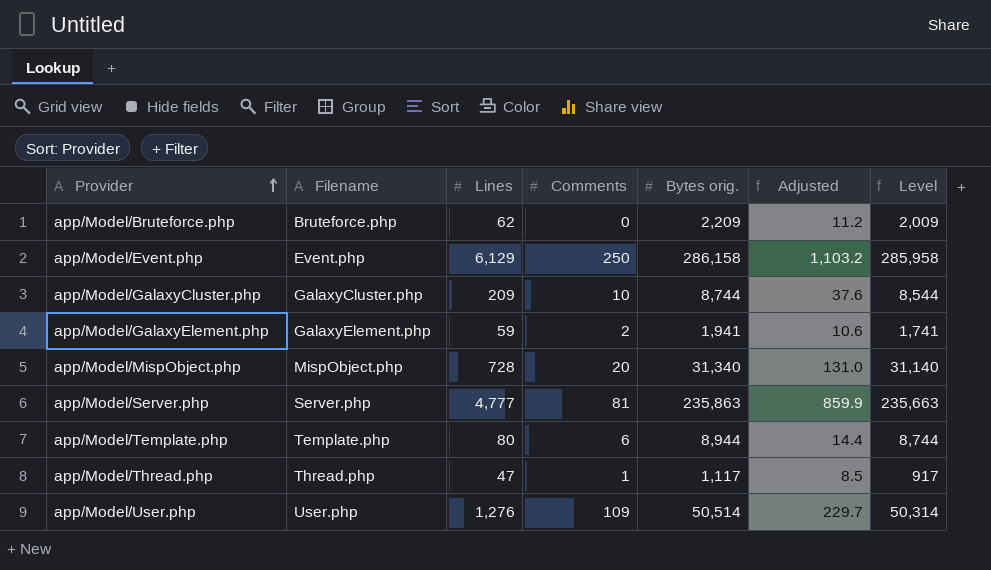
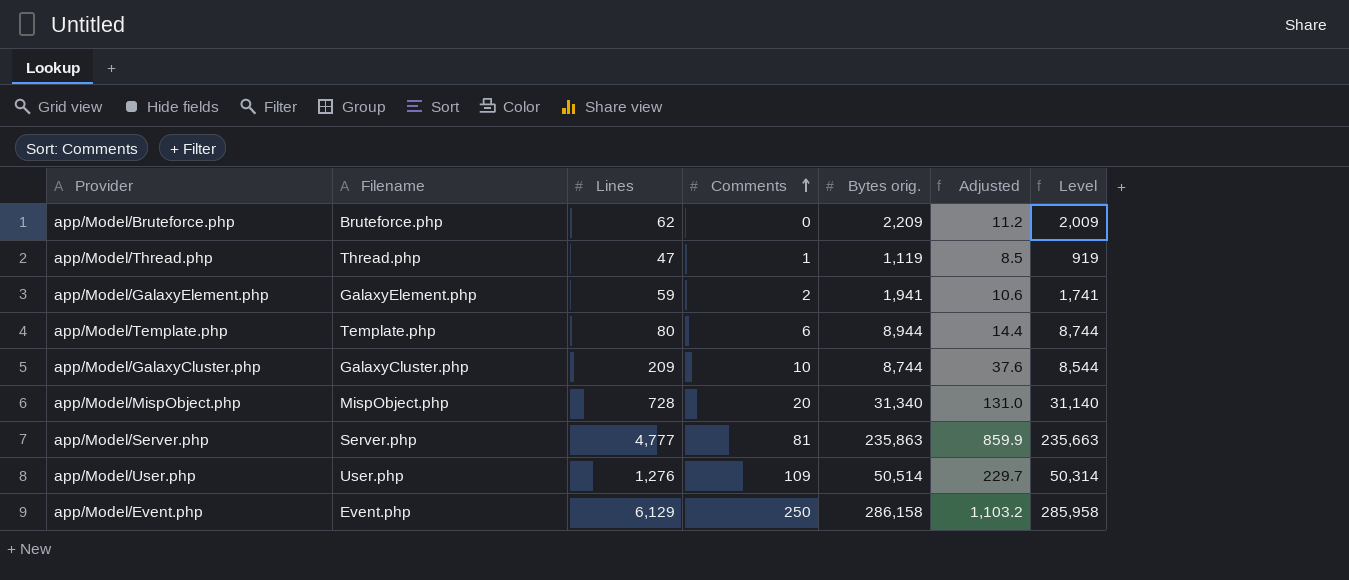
row order: Provider ascending -> Comments ascending
app/Model/Thread.php | Bytes orig.: 1,117 -> 1,119
app/Model/Thread.php | Level: 917 -> 919

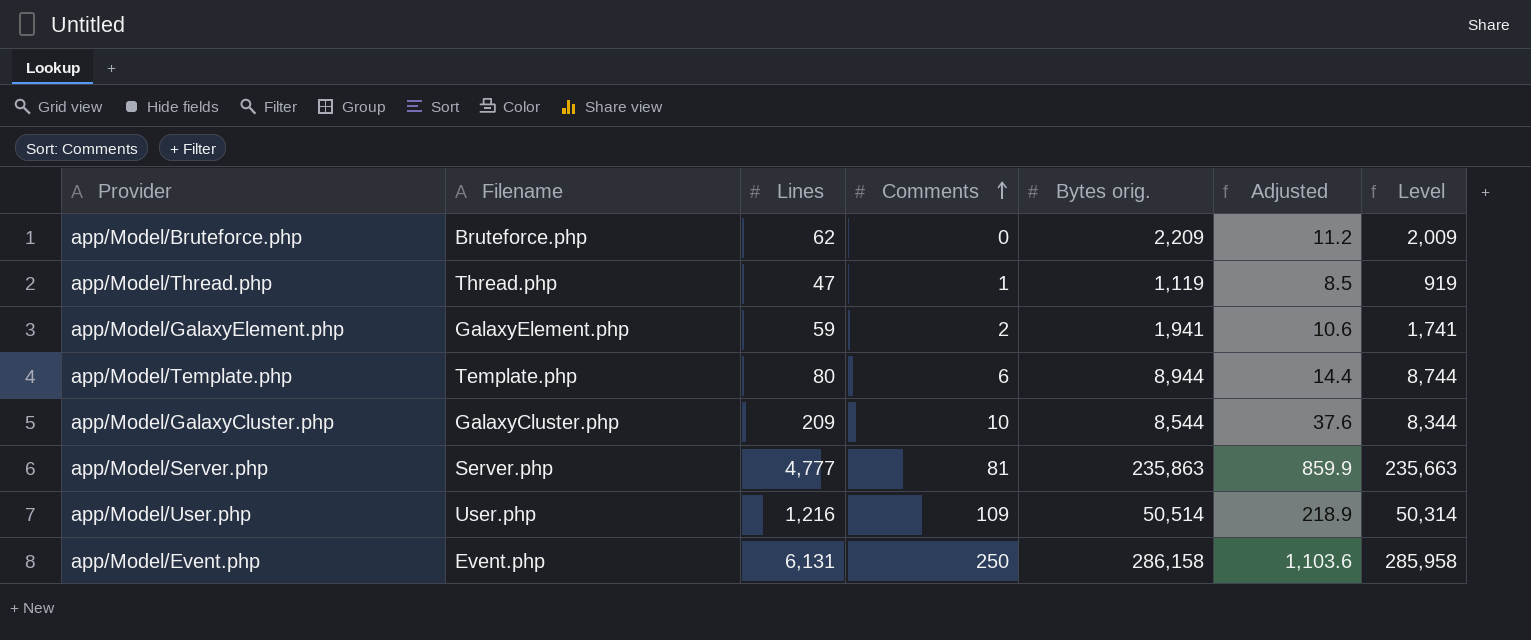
row app/Model/MispObject.php: MispObject.php | 728 | 20 | 31,340 | 131.0 | 31,140 -> none
app/Model/GalaxyCluster.php | Bytes orig.: 8,744 -> 8,544
app/Model/GalaxyCluster.php | Level: 8,544 -> 8,344
app/Model/User.php | Lines: 1,276 -> 1,216
app/Model/User.php | Adjusted: 229.7 -> 218.9
app/Model/Event.php | Lines: 6,129 -> 6,131
app/Model/Event.php | Adjusted: 1,103.2 -> 1,103.6

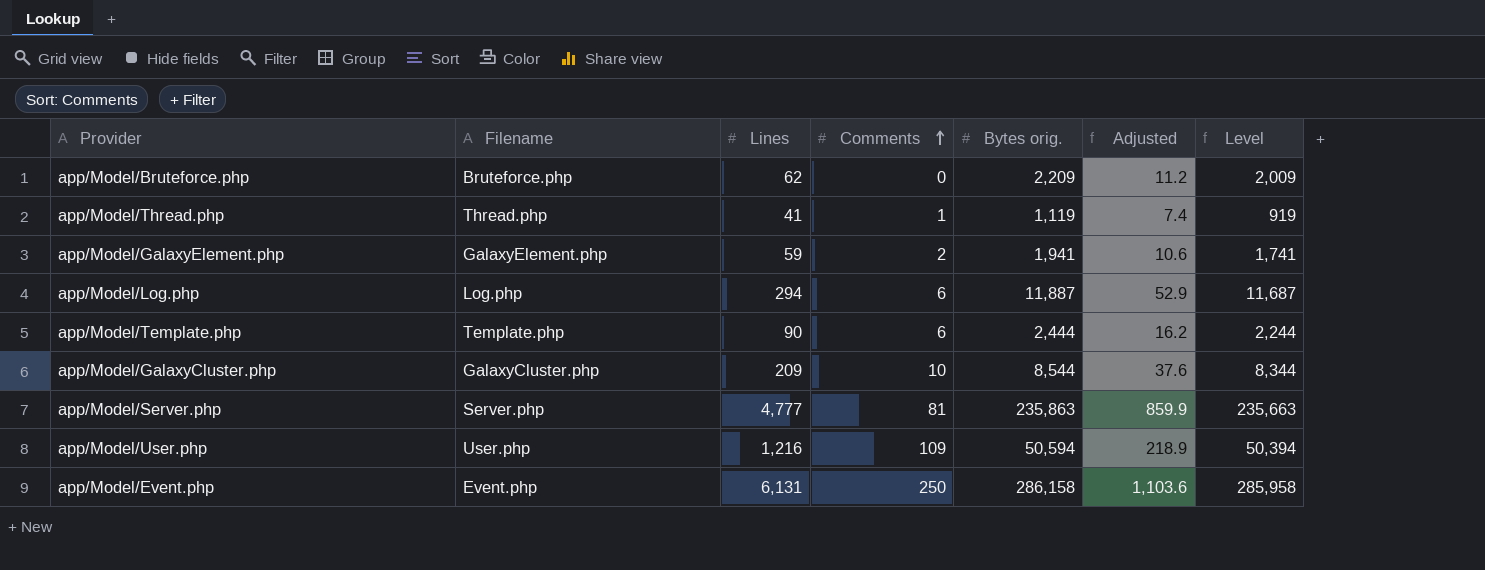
app/Model/Thread.php | Lines: 47 -> 41
app/Model/Thread.php | Adjusted: 8.5 -> 7.4
row app/Model/Log.php: none -> Log.php | 294 | 6 | 11,887 | 52.9 | 11,687
app/Model/Template.php | Lines: 80 -> 90
app/Model/Template.php | Bytes orig.: 8,944 -> 2,444
app/Model/Template.php | Adjusted: 14.4 -> 16.2
app/Model/Template.php | Level: 8,744 -> 2,244
app/Model/User.php | Bytes orig.: 50,514 -> 50,594
app/Model/User.php | Level: 50,314 -> 50,394

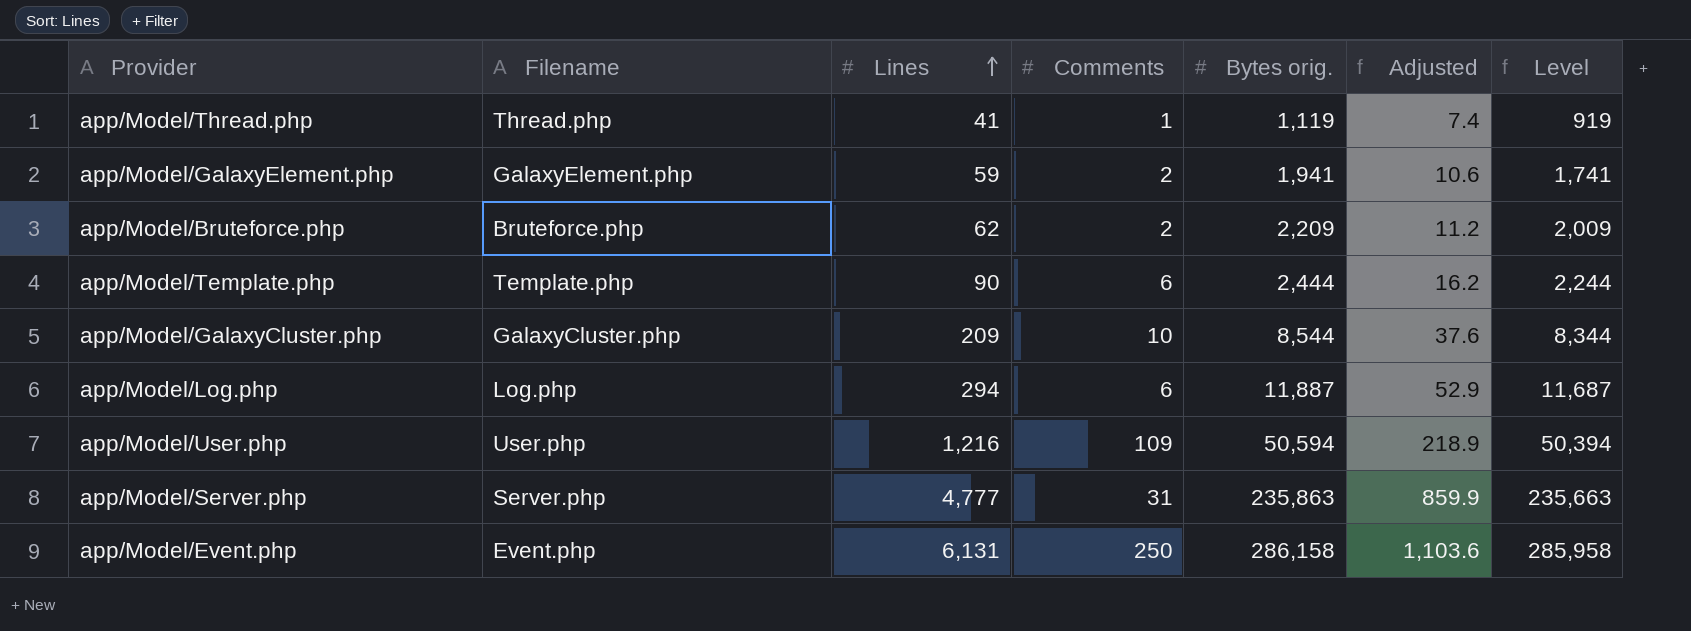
row order: Comments ascending -> Lines ascending
app/Model/Bruteforce.php | Comments: 0 -> 2
app/Model/Server.php | Comments: 81 -> 31

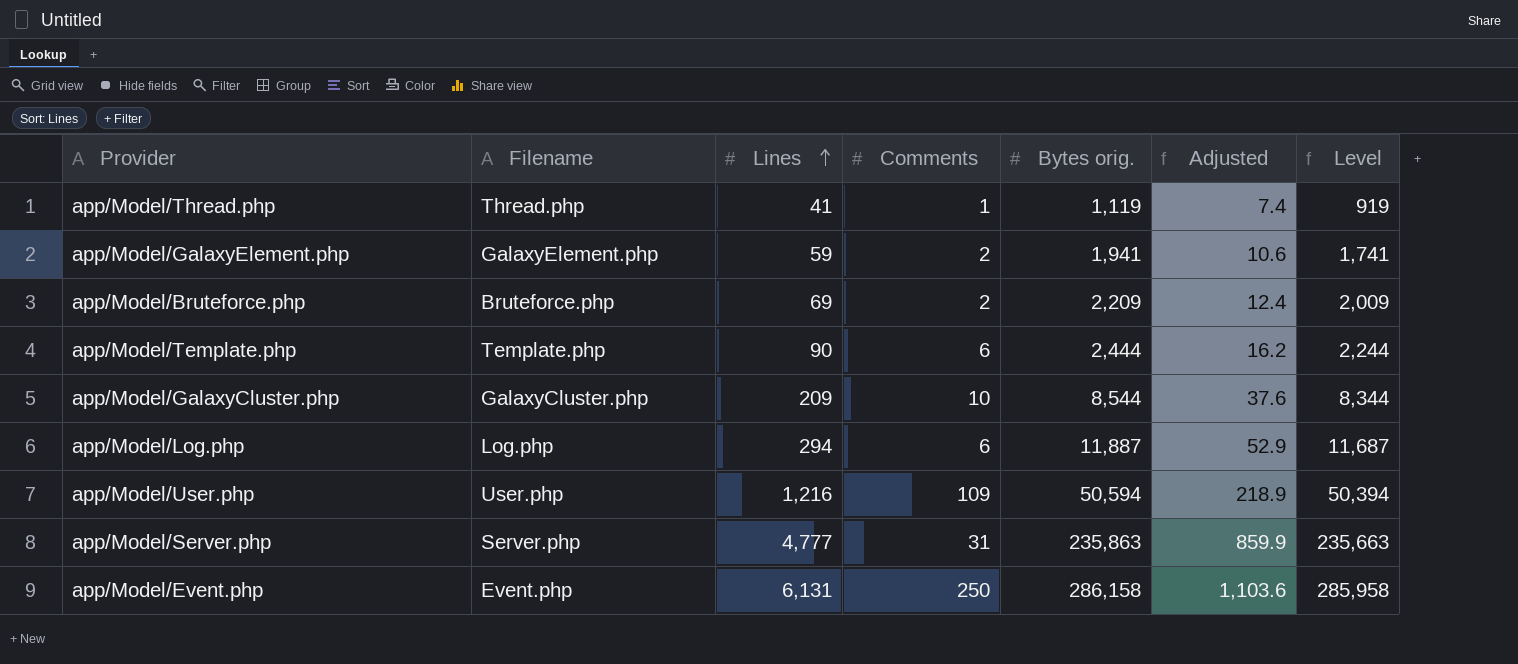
app/Model/Bruteforce.php | Lines: 62 -> 69
app/Model/Bruteforce.php | Adjusted: 11.2 -> 12.4

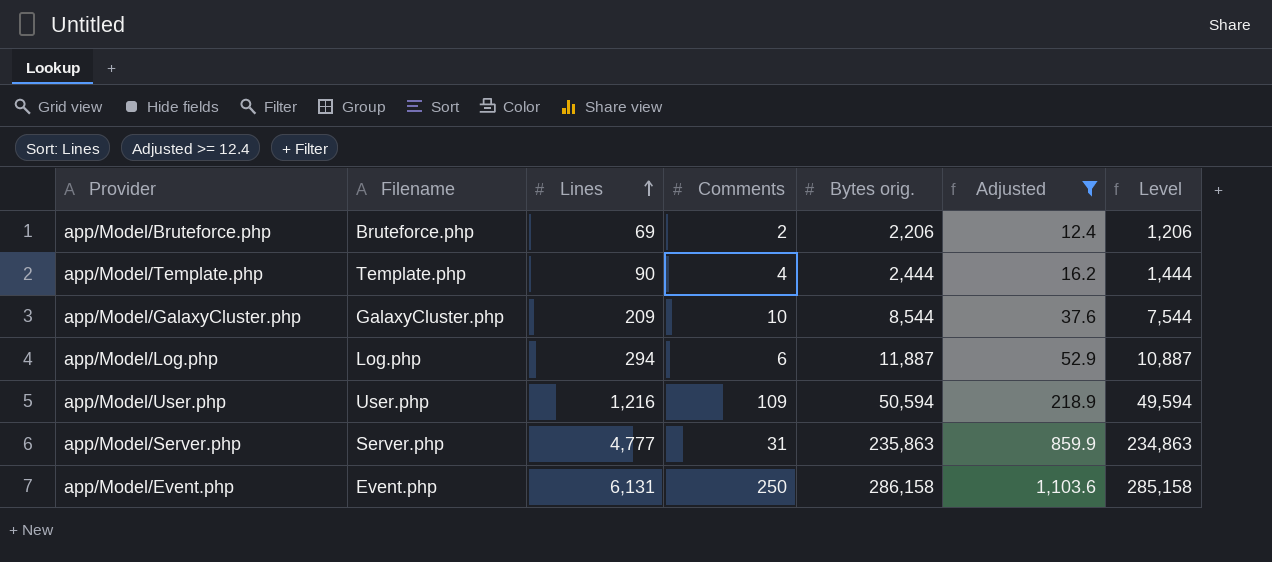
filter: none -> Adjusted >= 12.4
column Level | formula: [Bytes orig.] - 200 -> [Bytes orig.] - 1000
app/Model/Bruteforce.php | Bytes orig.: 2,209 -> 2,206
app/Model/Template.php | Comments: 6 -> 4

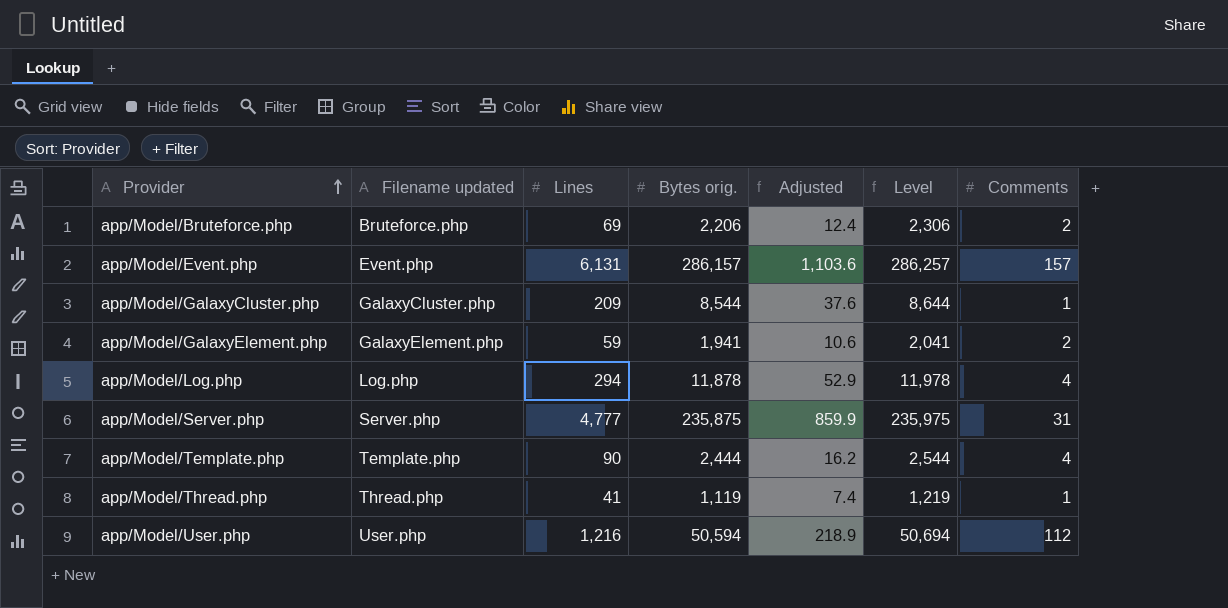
filter: Adjusted >= 12.4 -> none
row order: Lines ascending -> Provider ascending
column name: Filename -> Filename updated
column Level | formula: [Bytes orig.] - 1000 -> [Bytes orig.] + 100
column Comments | position: 4 -> 7
app/Model/Event.php | Bytes orig.: 286,158 -> 286,157
app/Model/Event.php | Comments: 250 -> 157
app/Model/GalaxyCluster.php | Comments: 10 -> 1
app/Model/Log.php | Bytes orig.: 11,887 -> 11,878
app/Model/Log.php | Comments: 6 -> 4
app/Model/Server.php | Bytes orig.: 235,863 -> 235,875
app/Model/User.php | Comments: 109 -> 112

